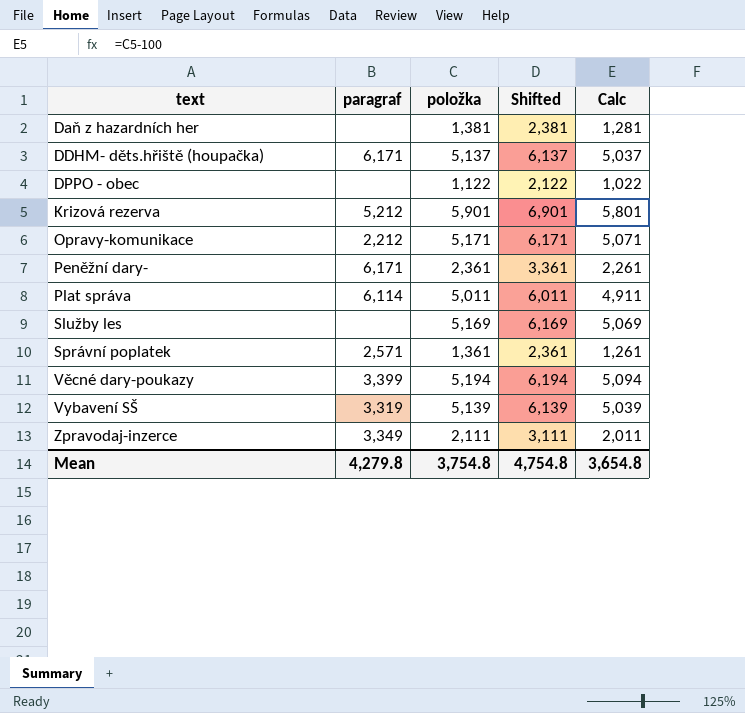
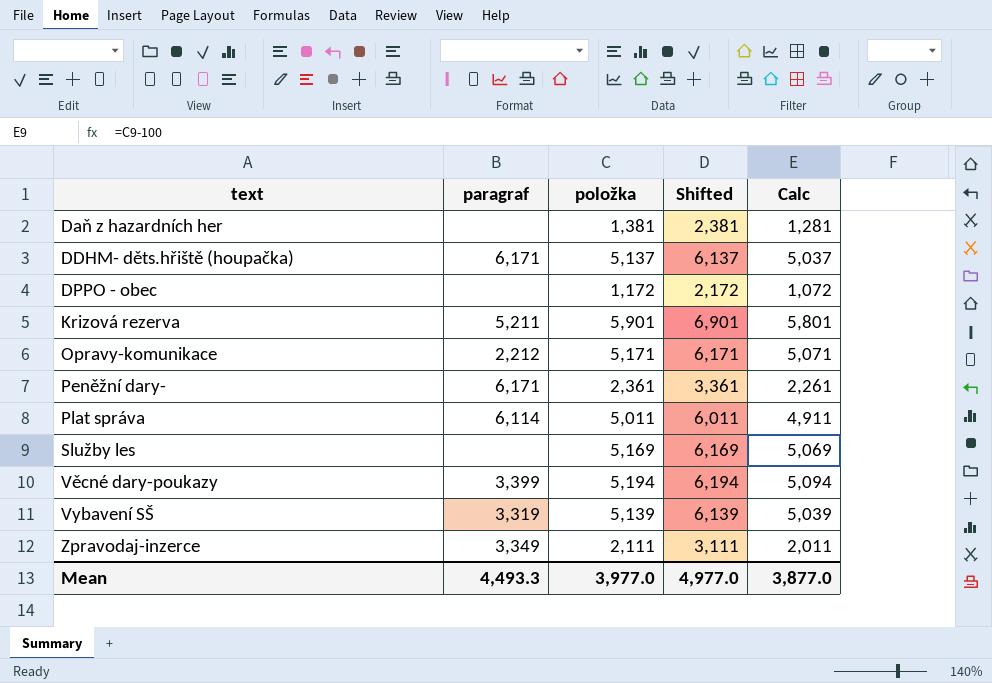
row Správní poplatek: 2,571 | 1,361 | 2,361 | 1,261 -> none
DPPO - obec | položka: 1,122 -> 1,172
DPPO - obec | Shifted: 2,122 -> 2,172
DPPO - obec | Calc: 1,022 -> 1,072
Krizová rezerva | paragraf: 5,212 -> 5,211
Mean | paragraf: 4,279.8 -> 4,493.3
Mean | položka: 3,754.8 -> 3,977.0
Mean | Shifted: 4,754.8 -> 4,977.0
Mean | Calc: 3,654.8 -> 3,877.0

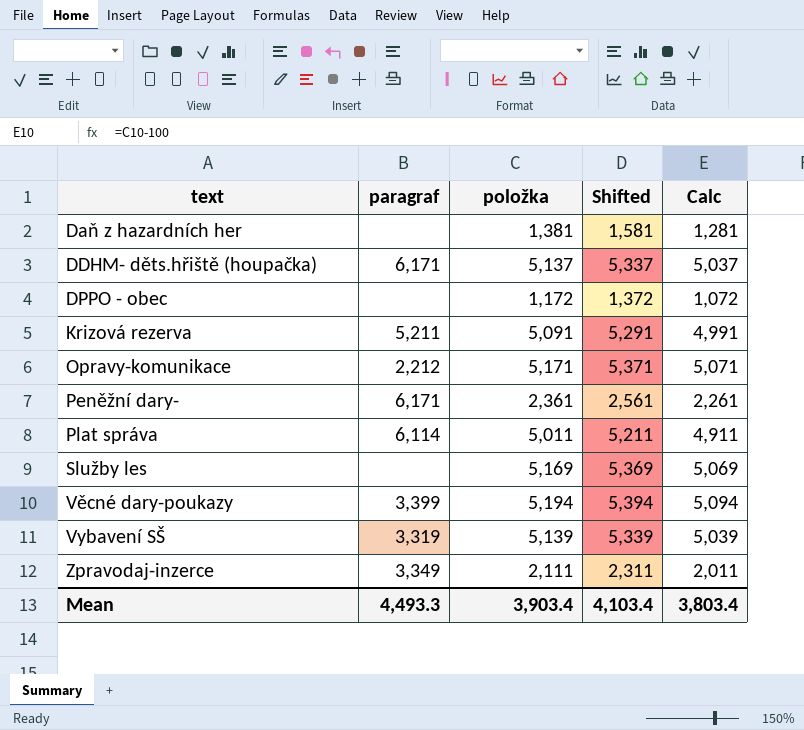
column Shifted | formula: [položka] + 1000 -> [položka] + 200
Krizová rezerva | položka: 5,901 -> 5,091
Krizová rezerva | Calc: 5,801 -> 4,991
Mean | položka: 3,977.0 -> 3,903.4
Mean | Shifted: 4,977.0 -> 4,103.4
Mean | Calc: 3,877.0 -> 3,803.4

